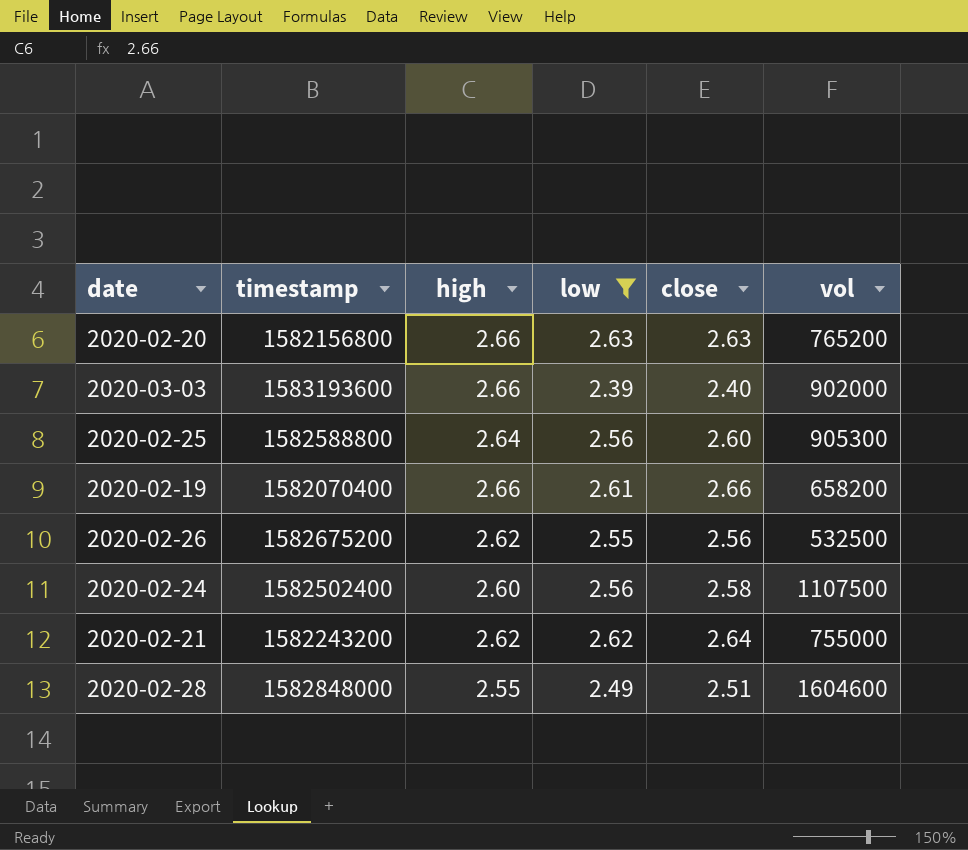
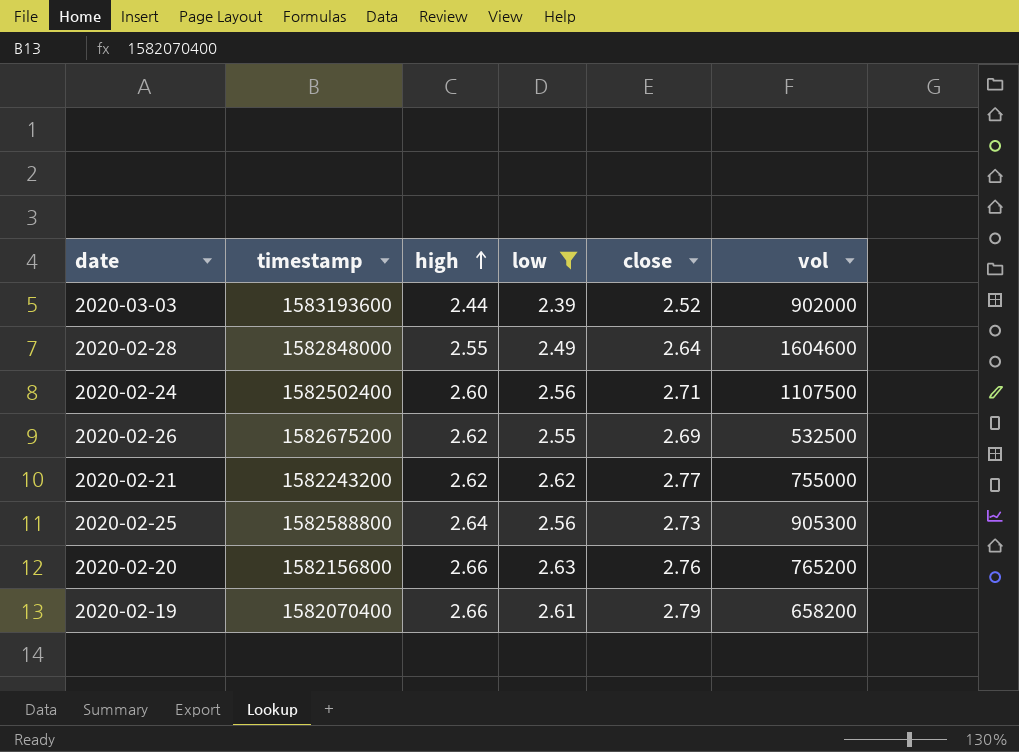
row order: none -> high ascending
2020-03-03 | high: 2.66 -> 2.44
2020-03-03 | close: 2.40 -> 2.52
2020-02-28 | close: 2.51 -> 2.64
2020-02-24 | close: 2.58 -> 2.71
2020-02-26 | close: 2.56 -> 2.69
2020-02-21 | close: 2.64 -> 2.77
2020-02-25 | close: 2.60 -> 2.73
2020-02-20 | close: 2.63 -> 2.76
2020-02-19 | close: 2.66 -> 2.79

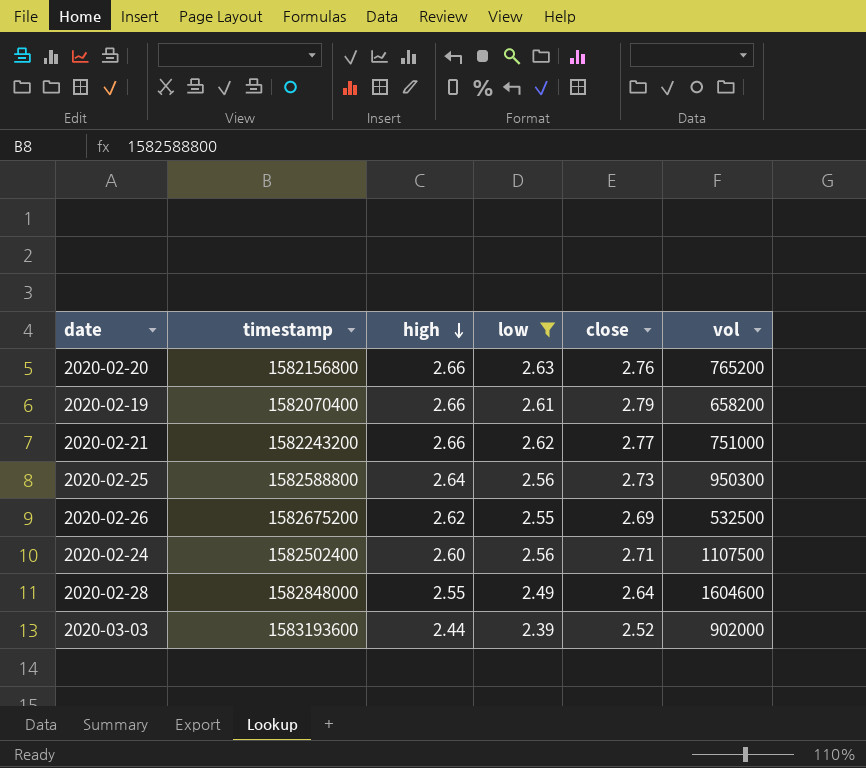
row order: high ascending -> high descending
2020-02-21 | high: 2.62 -> 2.66
2020-02-21 | vol: 755000 -> 751000
2020-02-25 | vol: 905300 -> 950300

